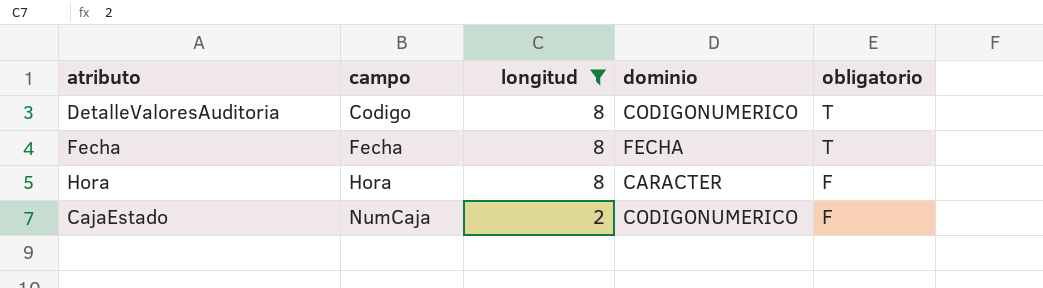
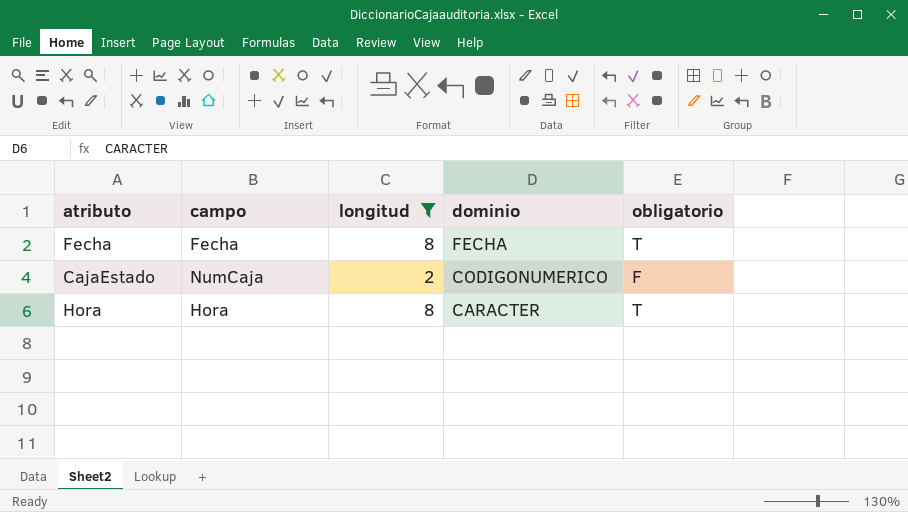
row order: campo ascending -> dominio descending
row DetalleValoresAuditoria: Codigo | 8 | CODIGONUMERICO | T -> none
Hora | obligatorio: F -> T

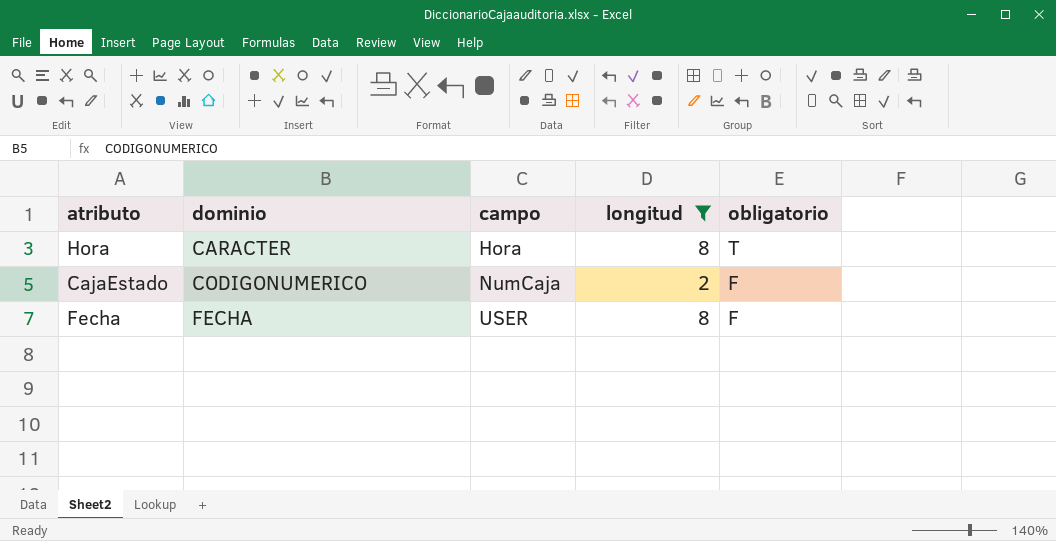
row order: dominio descending -> dominio ascending
column dominio | position: 4 -> 2
Fecha | campo: Fecha -> USER
Fecha | obligatorio: T -> F

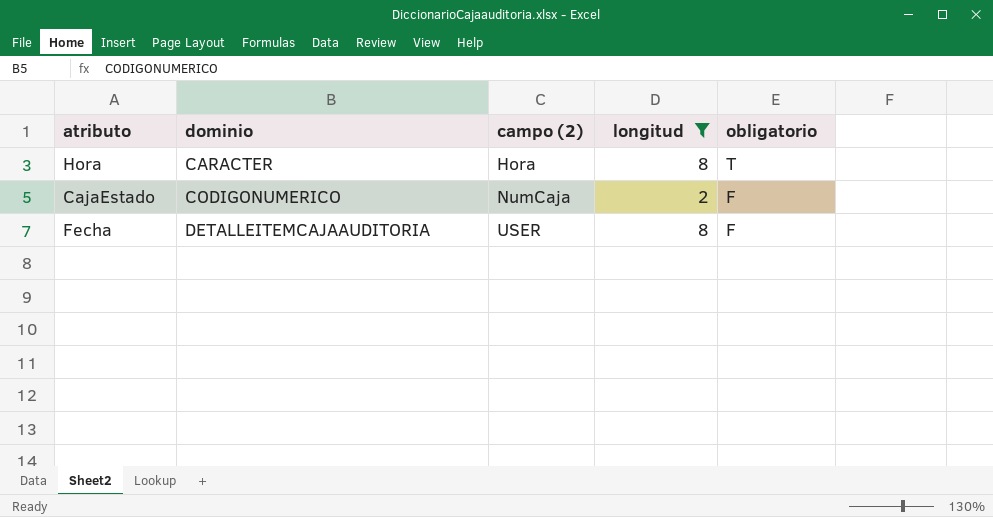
column name: campo -> campo (2)
Fecha | dominio: FECHA -> DETALLEITEMCAJAAUDITORIA

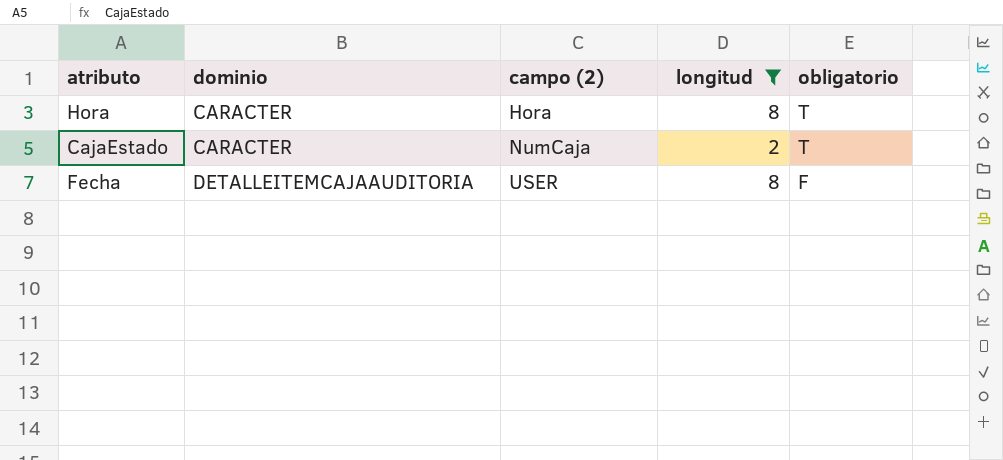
CajaEstado | dominio: CODIGONUMERICO -> CARACTER
CajaEstado | obligatorio: F -> T

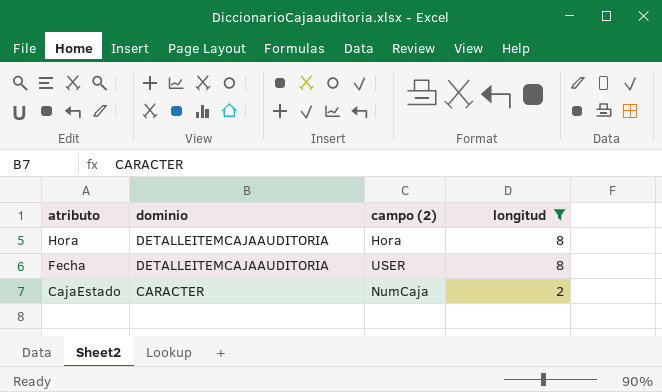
row order: dominio ascending -> atributo descending
column obligatorio | position: 5 -> none
Hora | dominio: CARACTER -> DETALLEITEMCAJAAUDITORIA

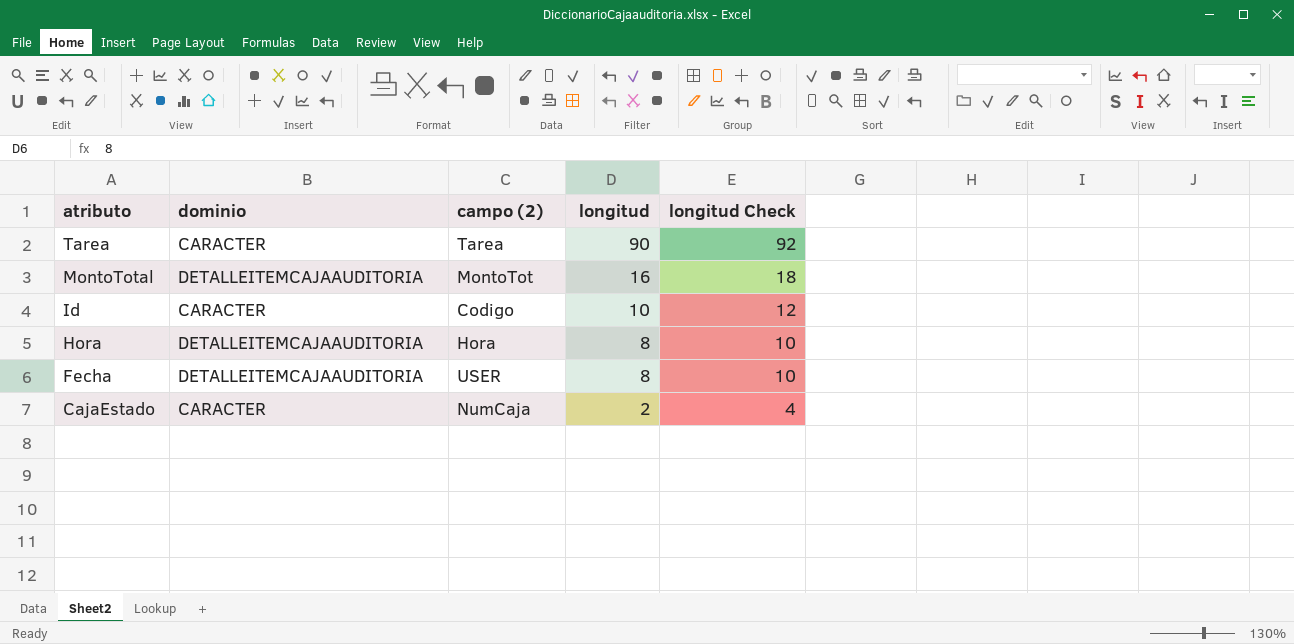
filter: longitud <= 8 -> none
column longitud Check | formula: none -> [longitud] + 2

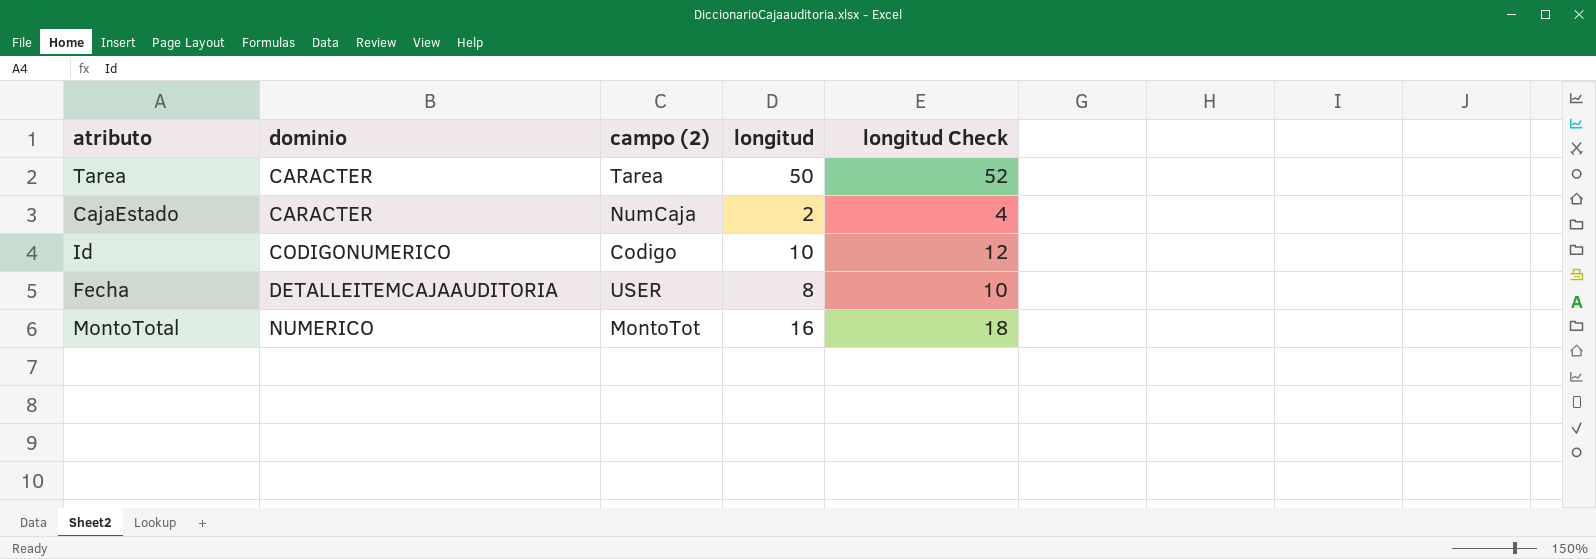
row order: atributo descending -> dominio ascending
row Hora: DETALLEITEMCAJAAUDITORIA | Hora | 8 | 10 -> none
Tarea | longitud: 90 -> 50
Tarea | longitud Check: 92 -> 52
Id | dominio: CARACTER -> CODIGONUMERICO
MontoTotal | dominio: DETALLEITEMCAJAAUDITORIA -> NUMERICO

